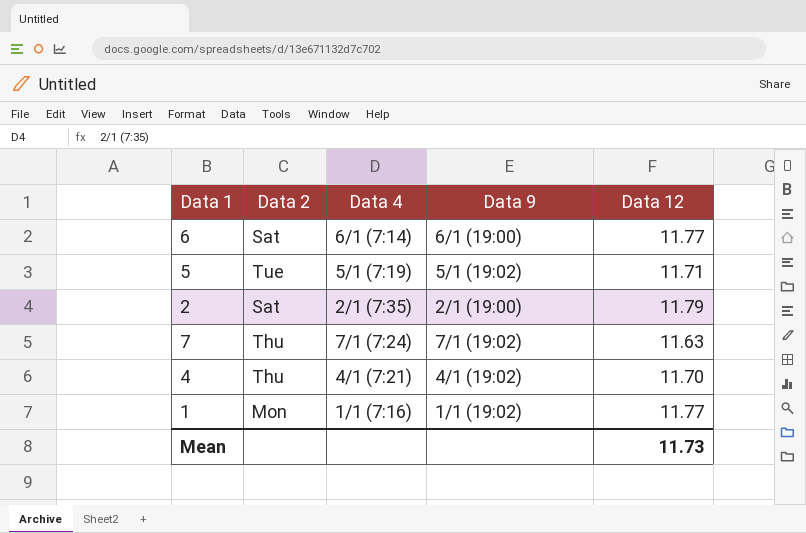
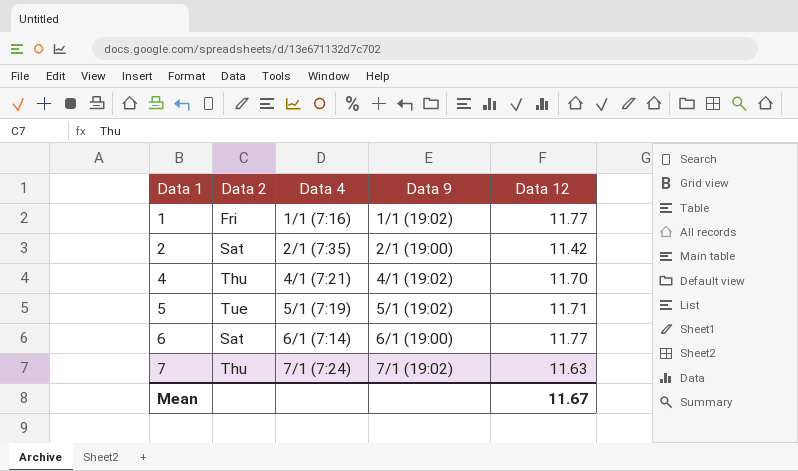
row order: none -> Data 1 ascending
1 | Data 2: Mon -> Fri
2 | Data 12: 11.79 -> 11.42
Mean | Data 12: 11.73 -> 11.67

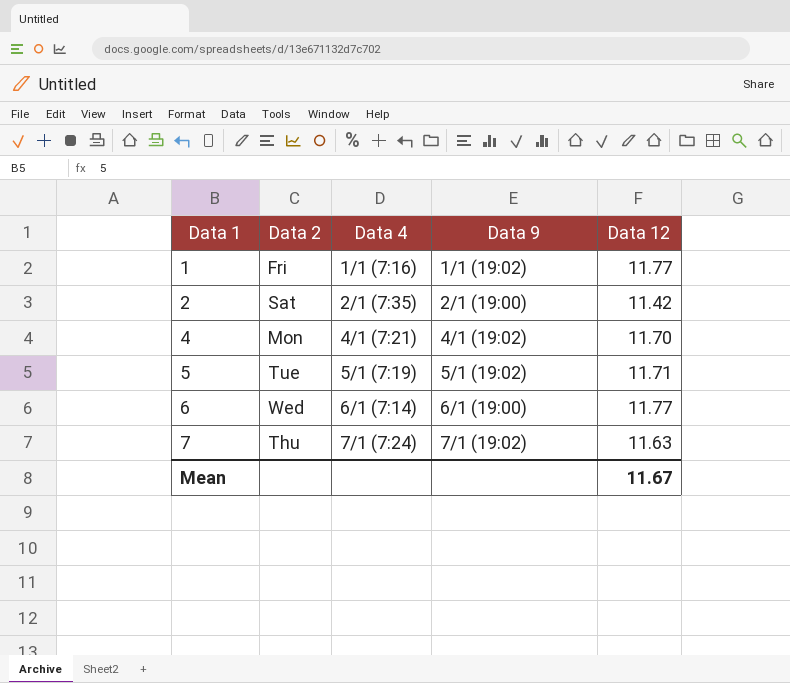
4 | Data 2: Thu -> Mon
6 | Data 2: Sat -> Wed

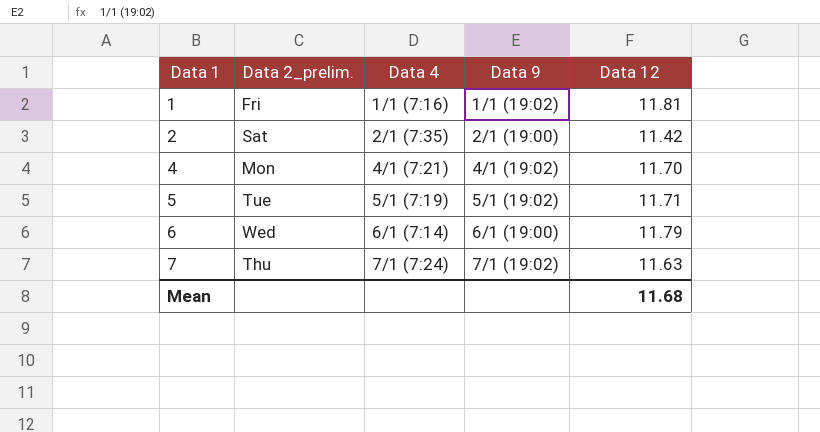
column name: Data 2 -> Data 2_prelim.
1 | Data 12: 11.77 -> 11.81
6 | Data 12: 11.77 -> 11.79
Mean | Data 12: 11.67 -> 11.68

